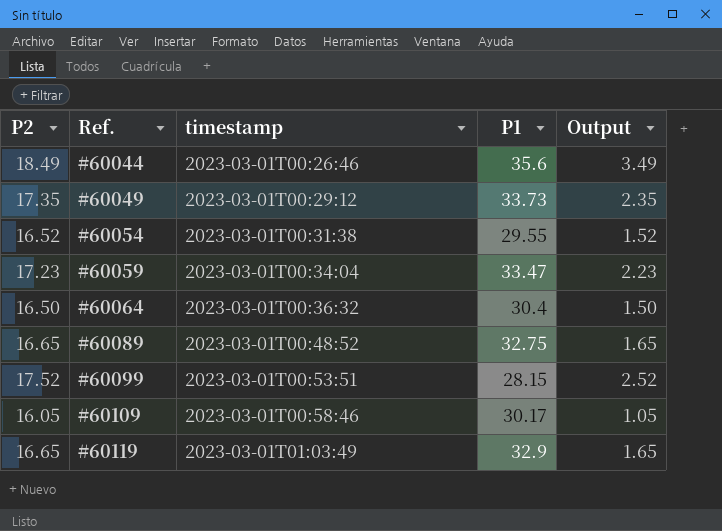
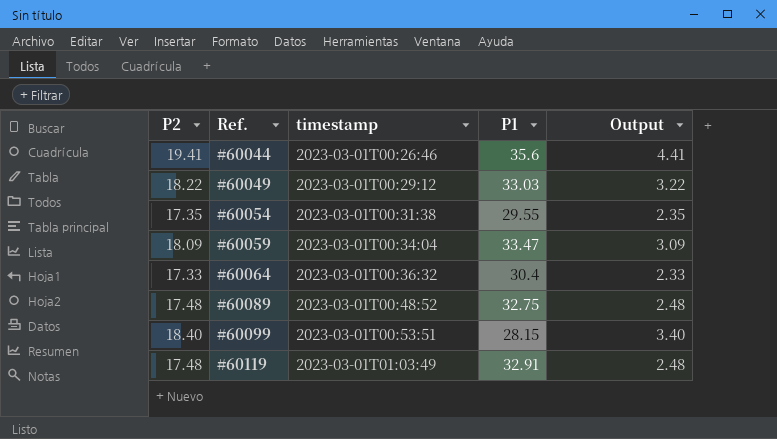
row #60109: 16.05 | 2023-03-01T00:58:46 | 30.17 | 1.05 -> none
#60044 | P2: 18.49 -> 19.41
#60044 | Output: 3.49 -> 4.41
#60049 | P2: 17.35 -> 18.22
#60049 | P1: 33.73 -> 33.03
#60049 | Output: 2.35 -> 3.22
#60054 | P2: 16.52 -> 17.35
#60054 | Output: 1.52 -> 2.35
#60059 | P2: 17.23 -> 18.09
#60059 | Output: 2.23 -> 3.09
#60064 | P2: 16.50 -> 17.33
#60064 | Output: 1.50 -> 2.33
#60089 | P2: 16.65 -> 17.48
#60089 | Output: 1.65 -> 2.48
#60099 | P2: 17.52 -> 18.40
#60099 | Output: 2.52 -> 3.40
#60119 | P2: 16.65 -> 17.48
#60119 | P1: 32.9 -> 32.91
#60119 | Output: 1.65 -> 2.48

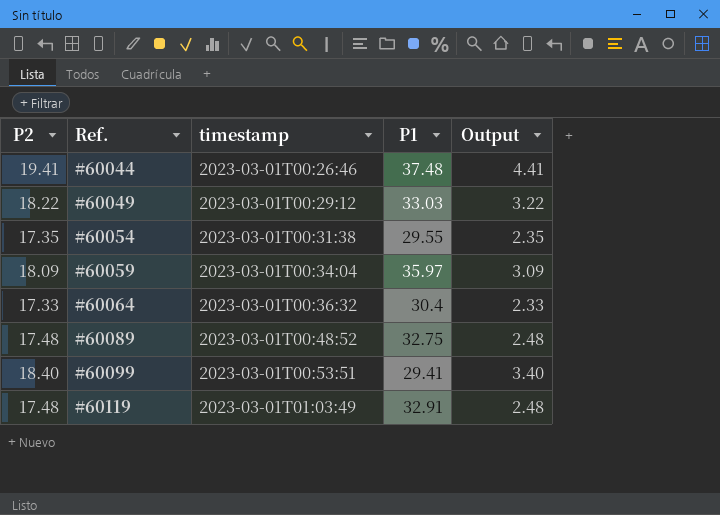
#60044 | P1: 35.6 -> 37.48
#60059 | P1: 33.47 -> 35.97
#60099 | P1: 28.15 -> 29.41

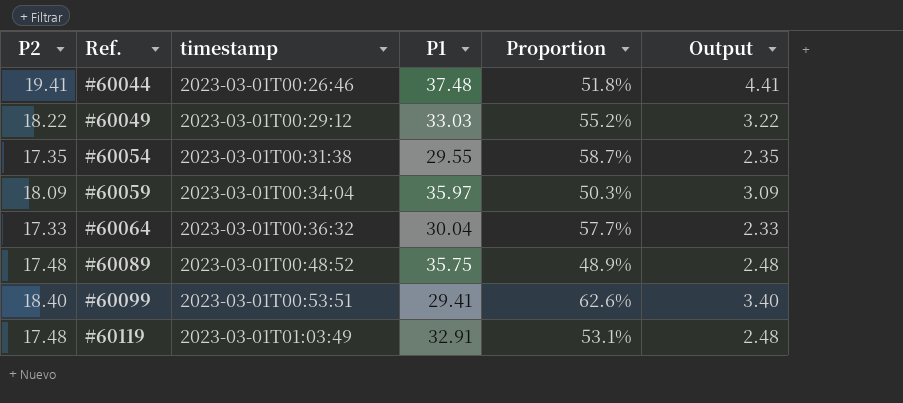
column Proportion | formula: none -> [P2] / [P1]
#60064 | P1: 30.4 -> 30.04
#60089 | P1: 32.75 -> 35.75

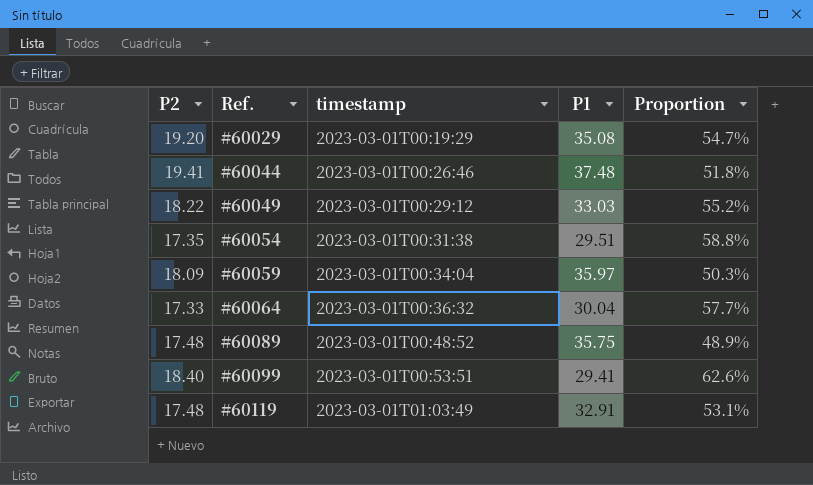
column Output | formula: [P2] - 15 -> none
row #60029: none -> 19.20 | 2023-03-01T00:19:29 | 35.08 | 54.7%
#60054 | P1: 29.55 -> 29.51
#60054 | Proportion: 58.7% -> 58.8%

